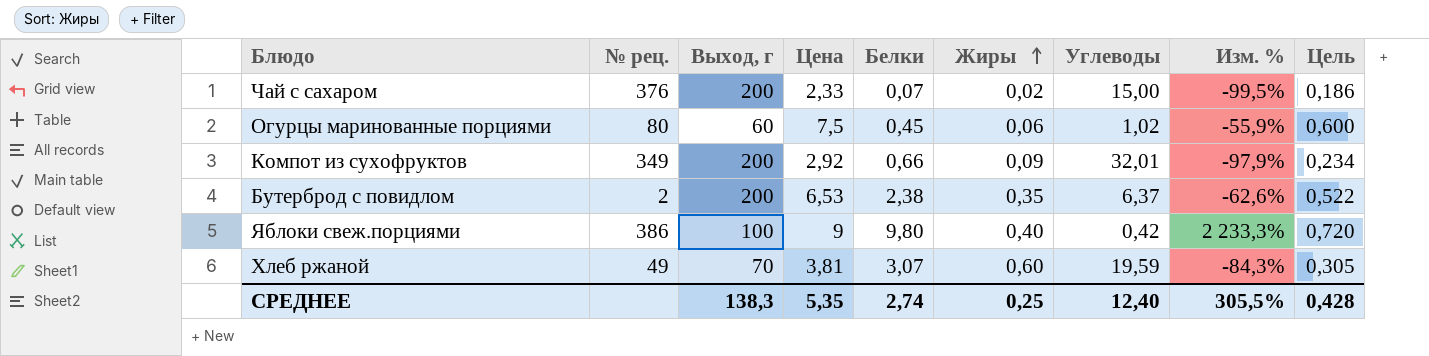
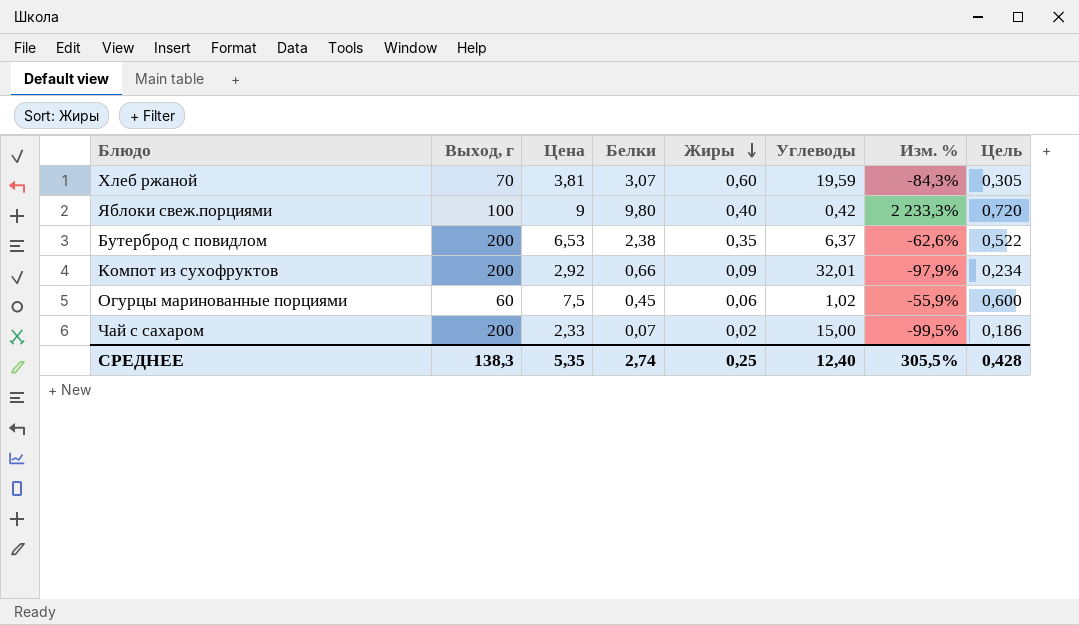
row order: Жиры ascending -> Жиры descending
column № рец. | position: 2 -> none

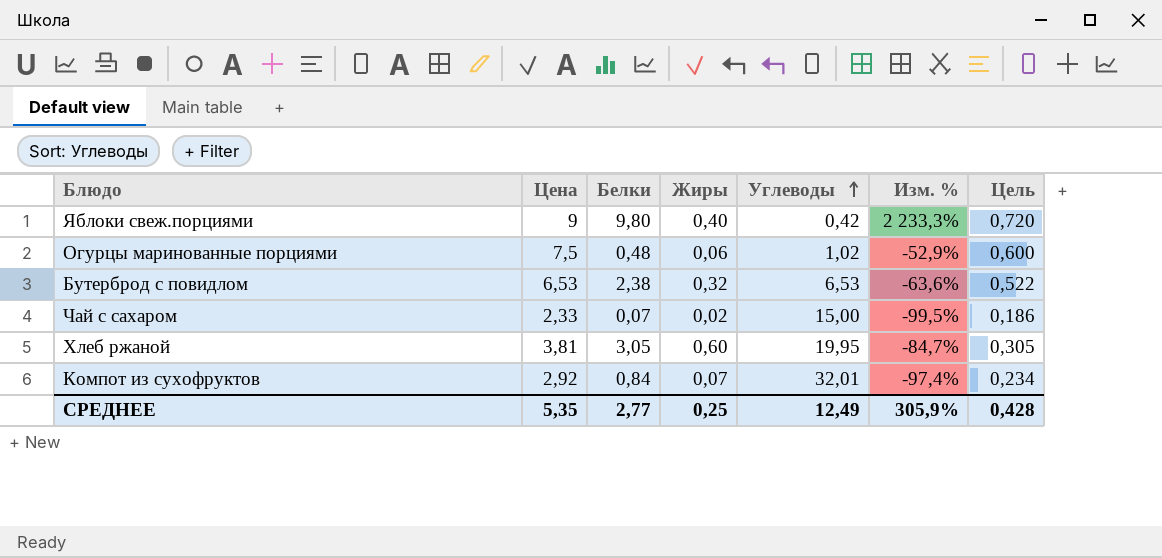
row order: Жиры descending -> Углеводы ascending
column Выход, г | position: 2 -> none
Огурцы маринованные порциями | Белки: 0,45 -> 0,48
Огурцы маринованные порциями | Изм. %: -55,9% -> -52,9%
Бутерброд с повидлом | Жиры: 0,35 -> 0,32
Бутерброд с повидлом | Углеводы: 6,37 -> 6,53
Бутерброд с повидлом | Изм. %: -62,6% -> -63,6%
Хлеб ржаной | Белки: 3,07 -> 3,05
Хлеб ржаной | Углеводы: 19,59 -> 19,95
Хлеб ржаной | Изм. %: -84,3% -> -84,7%
Компот из сухофруктов | Белки: 0,66 -> 0,84
Компот из сухофруктов | Жиры: 0,09 -> 0,07
Компот из сухофруктов | Изм. %: -97,9% -> -97,4%
СРЕДНЕЕ | Белки: 2,74 -> 2,77
СРЕДНЕЕ | Углеводы: 12,40 -> 12,49
СРЕДНЕЕ | Изм. %: 305,5% -> 305,9%

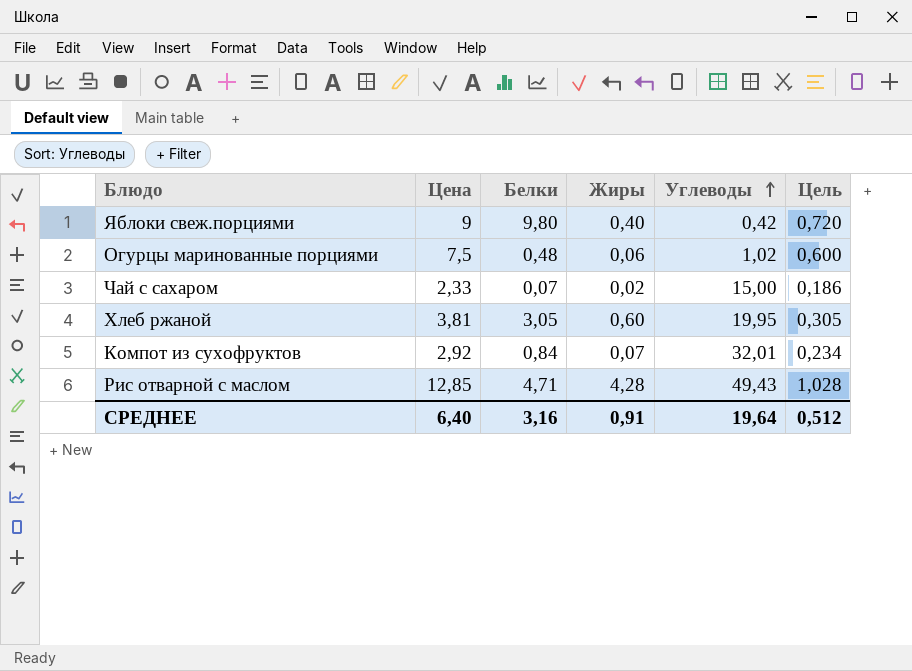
column Изм. % | formula: ([Белки] - [Углеводы]) / [Углеводы] -> none
row Бутерброд с повидлом: 6,53 | 2,38 | 0,32 | 6,53 | -63,6% | 0,522 -> none
row Рис отварной с маслом: none -> 12,85 | 4,71 | 4,28 | 49,43 | 1,028
СРЕДНЕЕ | Цена: 5,35 -> 6,40
СРЕДНЕЕ | Белки: 2,77 -> 3,16
СРЕДНЕЕ | Жиры: 0,25 -> 0,91
СРЕДНЕЕ | Углеводы: 12,49 -> 19,64
СРЕДНЕЕ | Цель: 0,428 -> 0,512

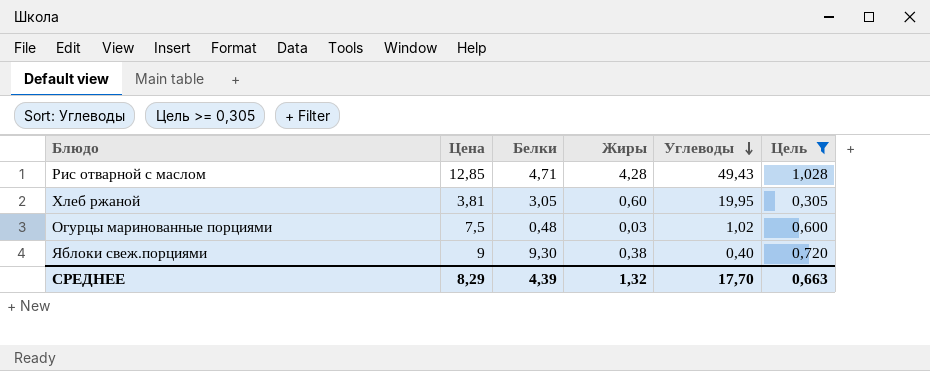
filter: none -> Цель >= 0,305
row order: Углеводы ascending -> Углеводы descending
Огурцы маринованные порциями | Жиры: 0,06 -> 0,03
Яблоки свеж.порциями | Белки: 9,80 -> 9,30
Яблоки свеж.порциями | Жиры: 0,40 -> 0,38
Яблоки свеж.порциями | Углеводы: 0,42 -> 0,40
СРЕДНЕЕ | Цена: 6,40 -> 8,29
СРЕДНЕЕ | Белки: 3,16 -> 4,39
СРЕДНЕЕ | Жиры: 0,91 -> 1,32
СРЕДНЕЕ | Углеводы: 19,64 -> 17,70
СРЕДНЕЕ | Цель: 0,512 -> 0,663

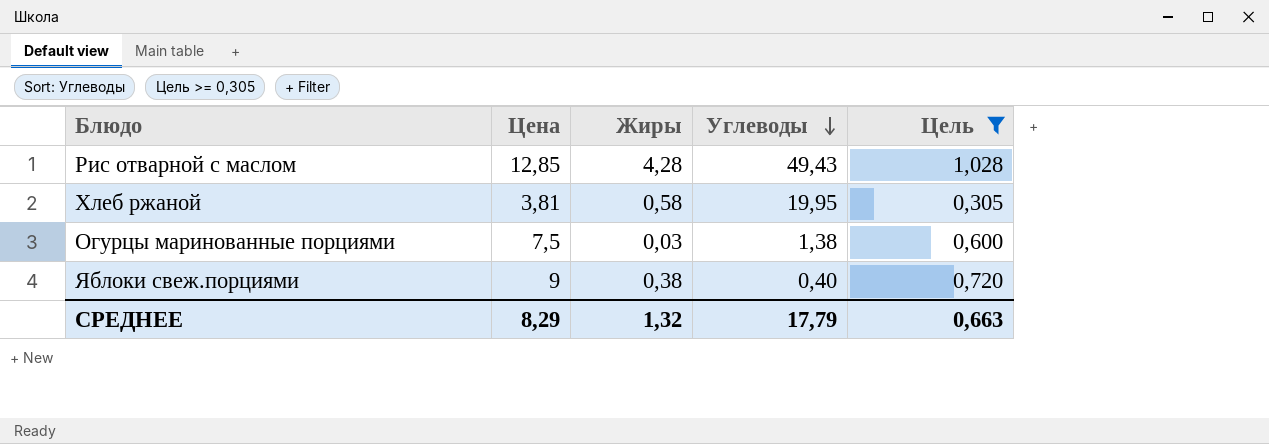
column Белки | position: 3 -> none
Хлеб ржаной | Жиры: 0,60 -> 0,58
Огурцы маринованные порциями | Углеводы: 1,02 -> 1,38
СРЕДНЕЕ | Углеводы: 17,70 -> 17,79

